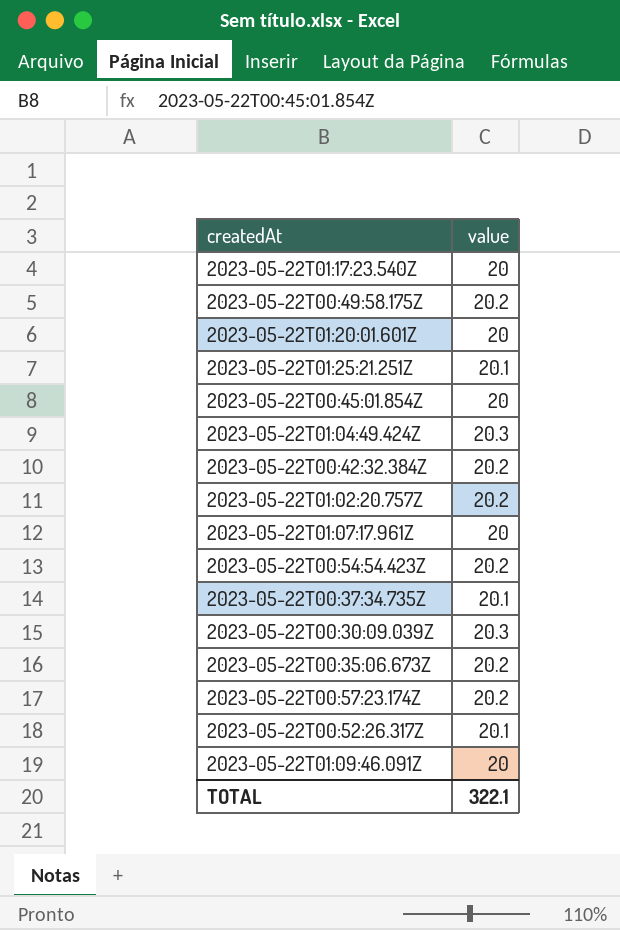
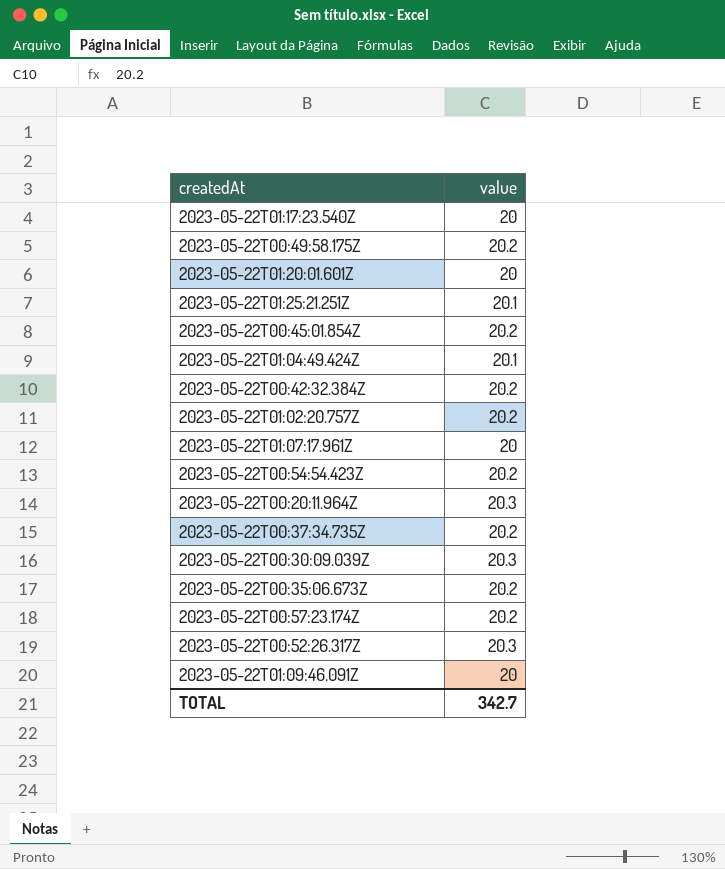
2023-05-22T00:45:01.854Z | value: 20 -> 20.2
2023-05-22T01:04:49.424Z | value: 20.3 -> 20.1
row 2023-05-22T00:20:11.964Z: none -> 20.3
2023-05-22T00:37:34.735Z | value: 20.1 -> 20.2
2023-05-22T00:52:26.317Z | value: 20.1 -> 20.3
TOTAL | value: 322.1 -> 342.7

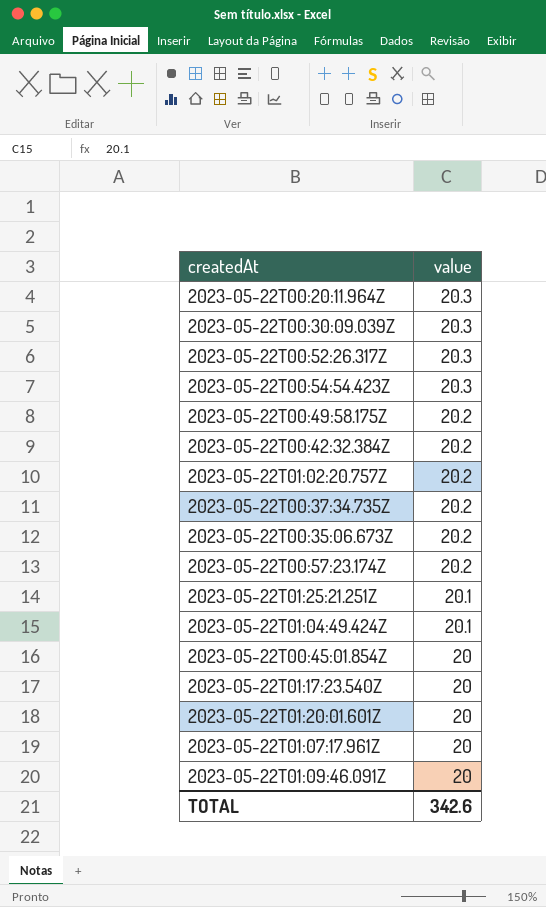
row order: none -> value descending
2023-05-22T00:54:54.423Z | value: 20.2 -> 20.3
2023-05-22T00:45:01.854Z | value: 20.2 -> 20
TOTAL | value: 342.7 -> 342.6

